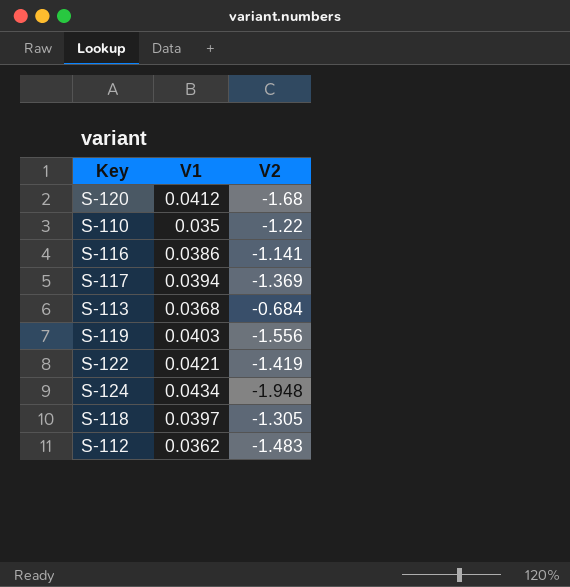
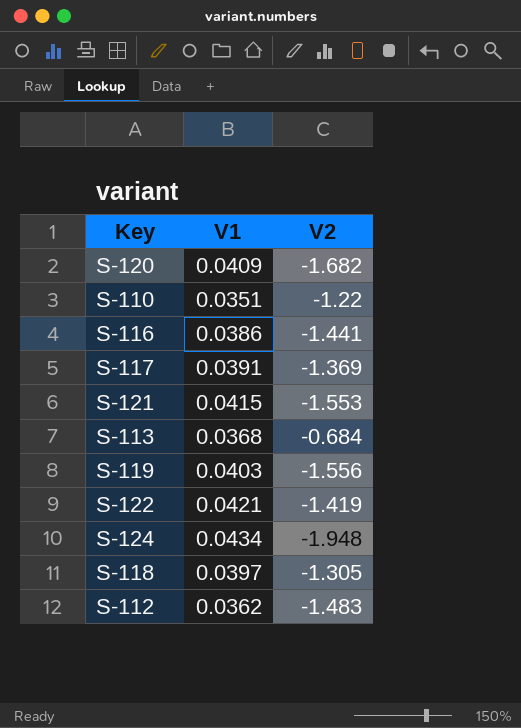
S-120 | V1: 0.0412 -> 0.0409
S-120 | V2: -1.68 -> -1.682
S-110 | V1: 0.035 -> 0.0351
S-116 | V2: -1.141 -> -1.441
S-117 | V1: 0.0394 -> 0.0391
row S-121: none -> 0.0415 | -1.553

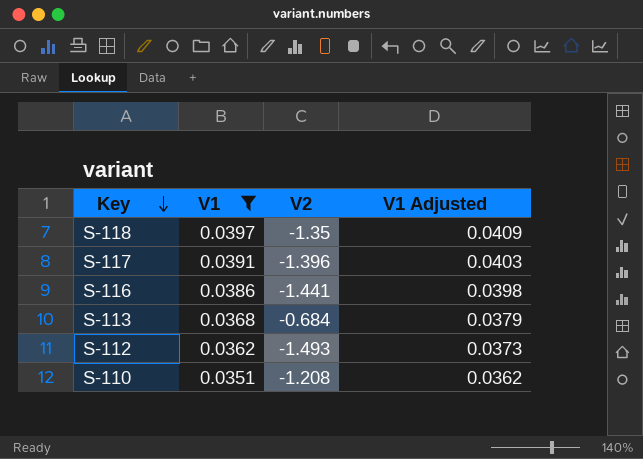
filter: none -> V1 <= 0.0397
row order: none -> Key descending
column V1 Adjusted | formula: none -> [V1] * 1.03
S-118 | V2: -1.305 -> -1.35
S-117 | V2: -1.369 -> -1.396
S-112 | V2: -1.483 -> -1.493
S-110 | V2: -1.22 -> -1.208

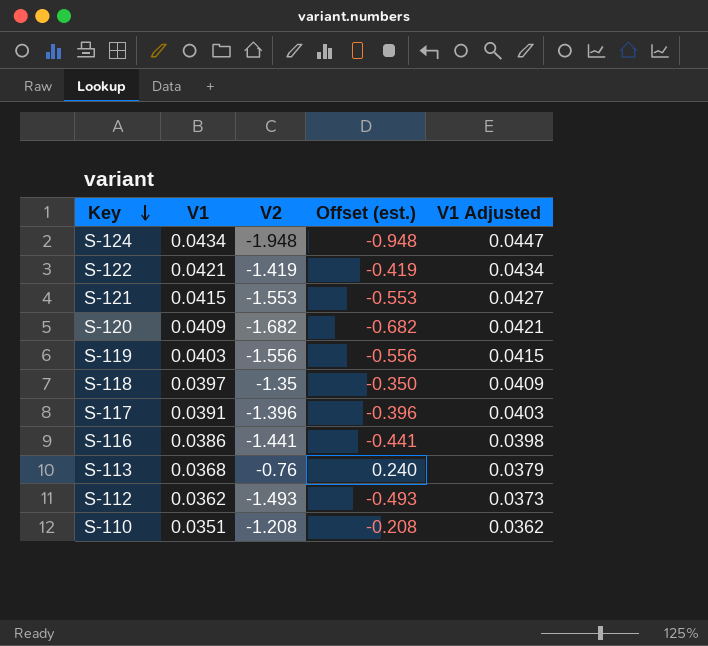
filter: V1 <= 0.0397 -> none
column Offset (est.) | formula: none -> [V2] + 1
S-113 | V2: -0.684 -> -0.76

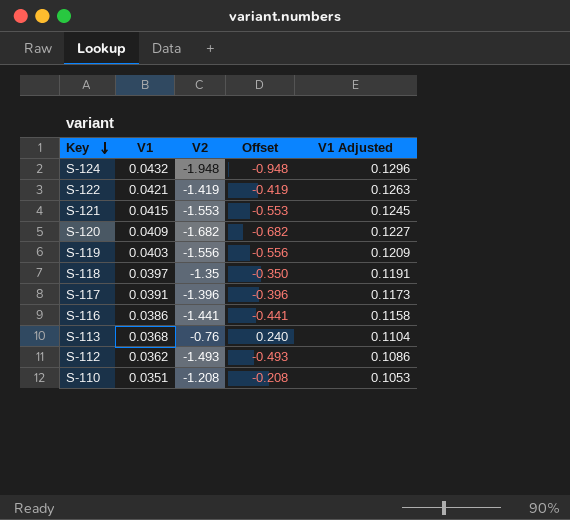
column name: Offset (est.) -> Offset
column V1 Adjusted | formula: [V1] * 1.03 -> [V1] * 3
S-124 | V1: 0.0434 -> 0.0432

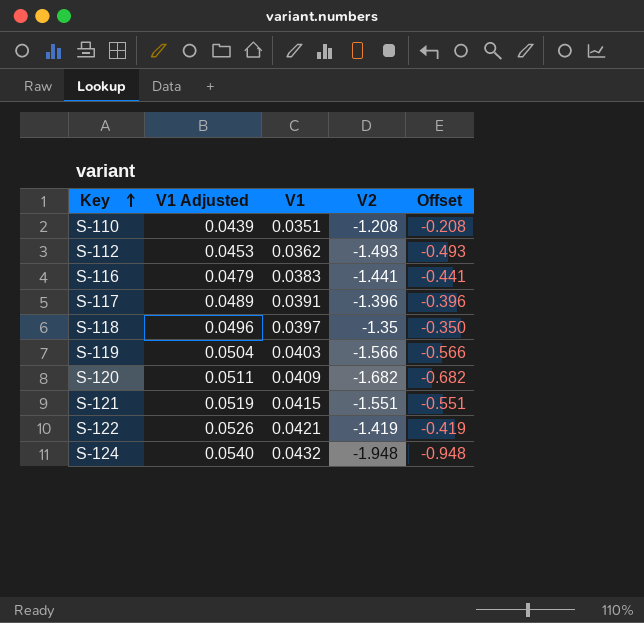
row order: Key descending -> Key ascending
column V1 Adjusted | formula: [V1] * 3 -> [V1] * 1.25
column V1 Adjusted | position: 5 -> 2
row S-113: 0.0368 | -0.76 | 0.240 | 0.1104 -> none
S-116 | V1: 0.0386 -> 0.0383
S-119 | V2: -1.556 -> -1.566
S-119 | Offset: -0.556 -> -0.566
S-121 | V2: -1.553 -> -1.551
S-121 | Offset: -0.553 -> -0.551

